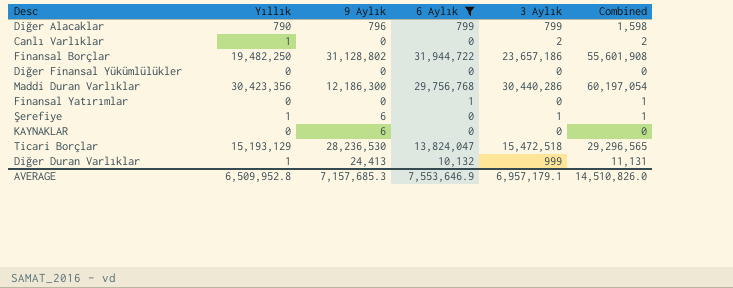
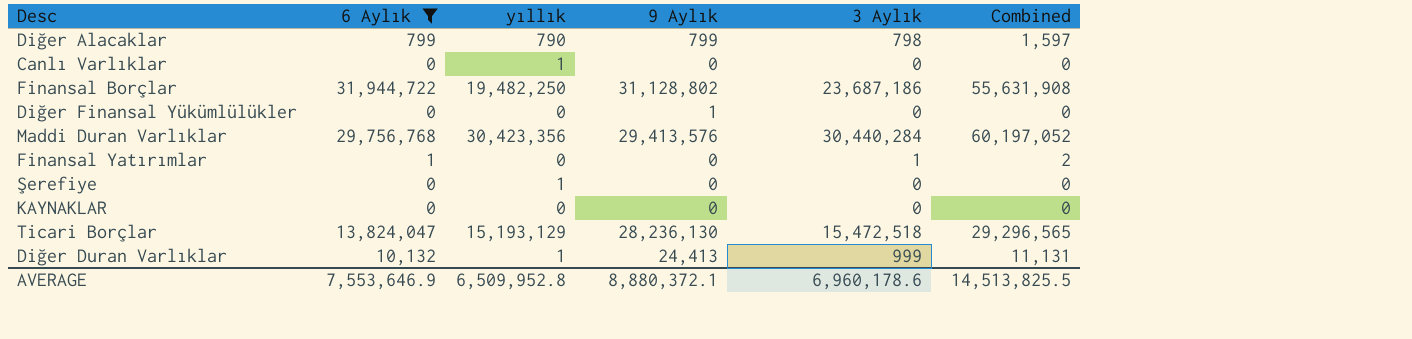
column 6 Aylık | position: 4 -> 2
column name: Yıllık -> yıllık
Diğer Alacaklar | 9 Aylık: 796 -> 799
Diğer Alacaklar | 3 Aylık: 799 -> 798
Diğer Alacaklar | Combined: 1,598 -> 1,597
Canlı Varlıklar | 3 Aylık: 2 -> 0
Canlı Varlıklar | Combined: 2 -> 0
Finansal Borçlar | 3 Aylık: 23,657,186 -> 23,687,186
Finansal Borçlar | Combined: 55,601,908 -> 55,631,908
Diğer Finansal Yükümlülükler | 9 Aylık: 0 -> 1
Maddi Duran Varlıklar | 9 Aylık: 12,186,300 -> 29,413,576
Maddi Duran Varlıklar | 3 Aylık: 30,440,286 -> 30,440,284
Maddi Duran Varlıklar | Combined: 60,197,054 -> 60,197,052
Finansal Yatırımlar | 3 Aylık: 0 -> 1
Finansal Yatırımlar | Combined: 1 -> 2
Şerefiye | 9 Aylık: 6 -> 0
Şerefiye | 3 Aylık: 1 -> 0
Şerefiye | Combined: 1 -> 0
KAYNAKLAR | 9 Aylık: 6 -> 0
Ticari Borçlar | 9 Aylık: 28,236,530 -> 28,236,130
AVERAGE | 9 Aylık: 7,157,685.3 -> 8,880,372.1
AVERAGE | 3 Aylık: 6,957,179.1 -> 6,960,178.6
AVERAGE | Combined: 14,510,826.0 -> 14,513,825.5

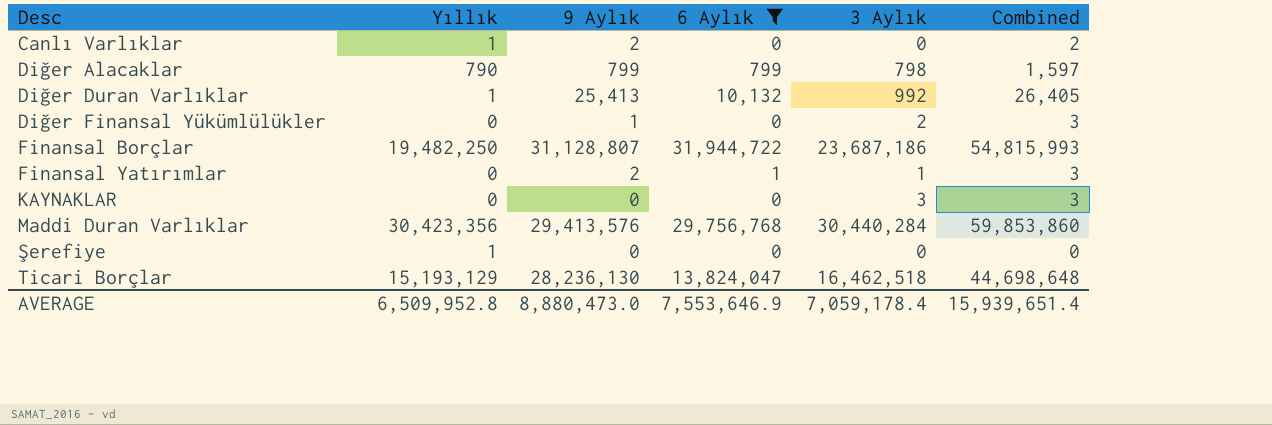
row order: none -> Desc ascending
column name: yıllık -> Yıllık
column 6 Aylık | position: 2 -> 4
column Combined | formula: [6 Aylık] + [3 Aylık] -> [9 Aylık] + [3 Aylık]
Canlı Varlıklar | 9 Aylık: 0 -> 2
Diğer Duran Varlıklar | 9 Aylık: 24,413 -> 25,413
Diğer Duran Varlıklar | 3 Aylık: 999 -> 992
Diğer Finansal Yükümlülükler | 3 Aylık: 0 -> 2
Finansal Borçlar | 9 Aylık: 31,128,802 -> 31,128,807
Finansal Yatırımlar | 9 Aylık: 0 -> 2
KAYNAKLAR | 3 Aylık: 0 -> 3
Ticari Borçlar | 3 Aylık: 15,472,518 -> 16,462,518
AVERAGE | 9 Aylık: 8,880,372.1 -> 8,880,473.0
AVERAGE | 3 Aylık: 6,960,178.6 -> 7,059,178.4
AVERAGE | Combined: 14,513,825.5 -> 15,939,651.4

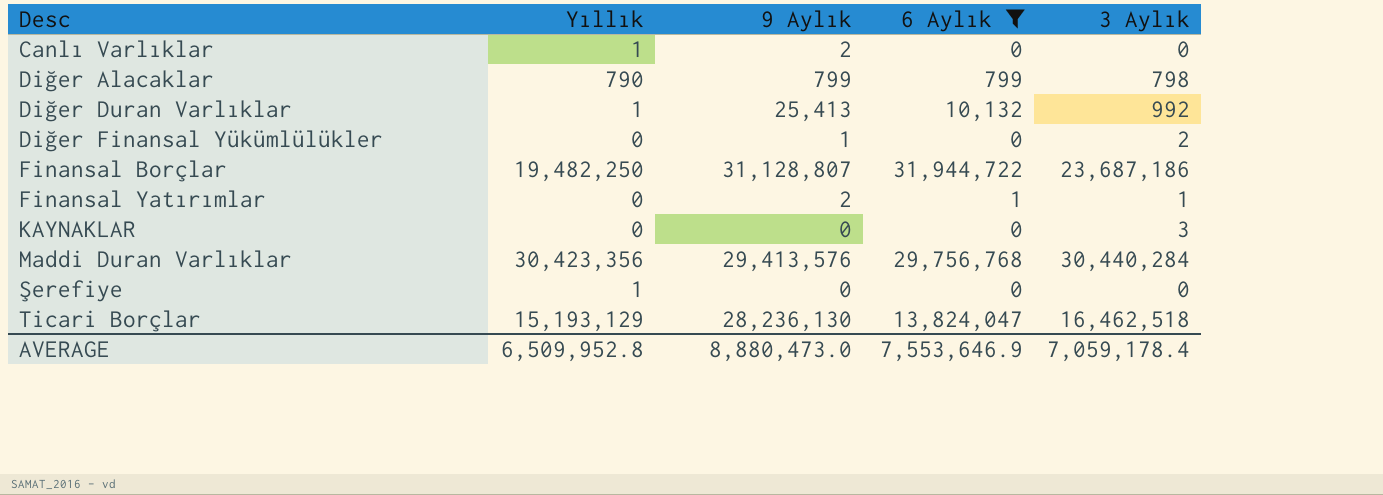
column Combined | formula: [9 Aylık] + [3 Aylık] -> none

